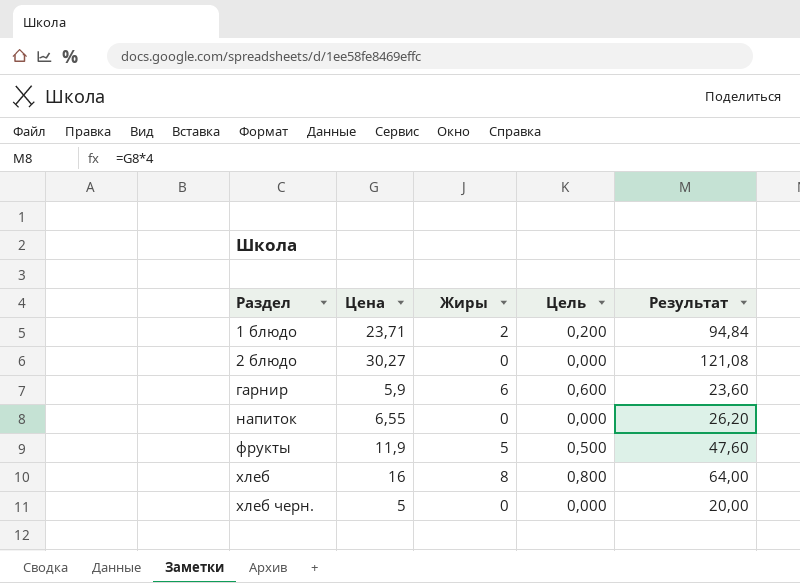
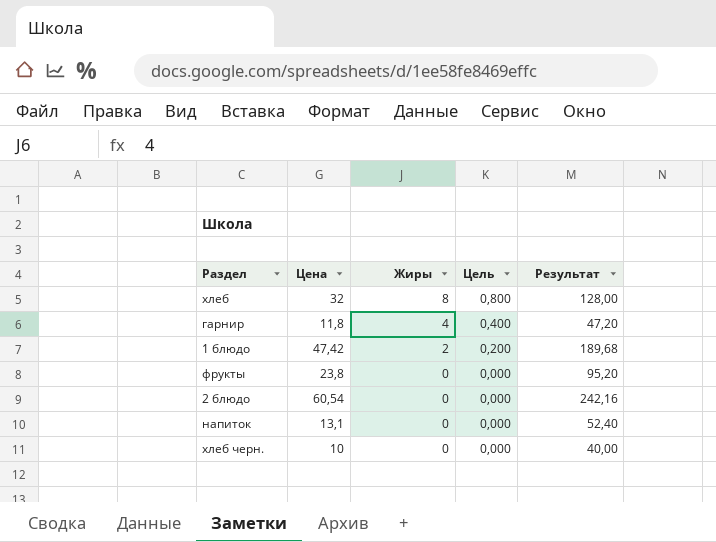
row order: Раздел ascending -> Жиры descending
хлеб | Цена: 16 -> 32
хлеб | Результат: 64,00 -> 128,00
гарнир | Цена: 5,9 -> 11,8
гарнир | Жиры: 6 -> 4
гарнир | Цель: 0,600 -> 0,400
гарнир | Результат: 23,60 -> 47,20
1 блюдо | Цена: 23,71 -> 47,42
1 блюдо | Результат: 94,84 -> 189,68
фрукты | Цена: 11,9 -> 23,8
фрукты | Жиры: 5 -> 0
фрукты | Цель: 0,500 -> 0,000
фрукты | Результат: 47,60 -> 95,20
2 блюдо | Цена: 30,27 -> 60,54
2 блюдо | Результат: 121,08 -> 242,16
напиток | Цена: 6,55 -> 13,1
напиток | Результат: 26,20 -> 52,40
хлеб черн. | Цена: 5 -> 10
хлеб черн. | Результат: 20,00 -> 40,00

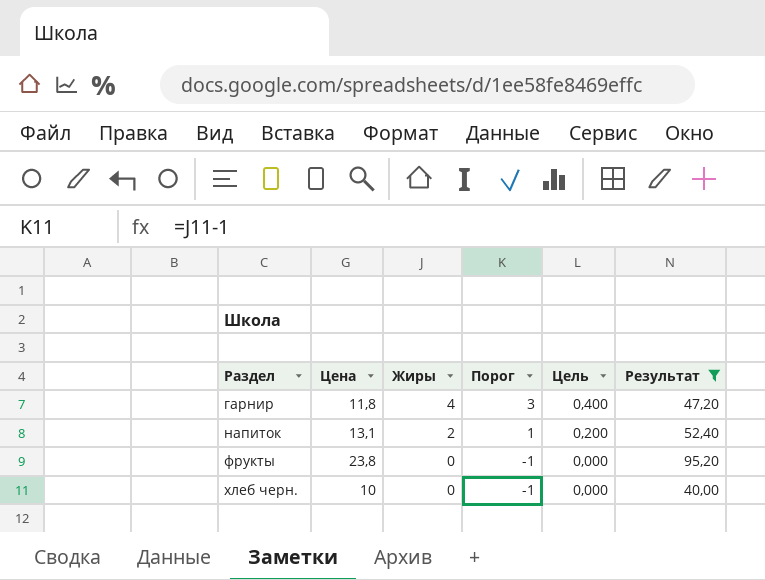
filter: none -> Результат <= 95,20
row order: Жиры descending -> Раздел ascending
column Порог | formula: none -> [Жиры] - 1
напиток | Жиры: 0 -> 2
напиток | Цель: 0,000 -> 0,200

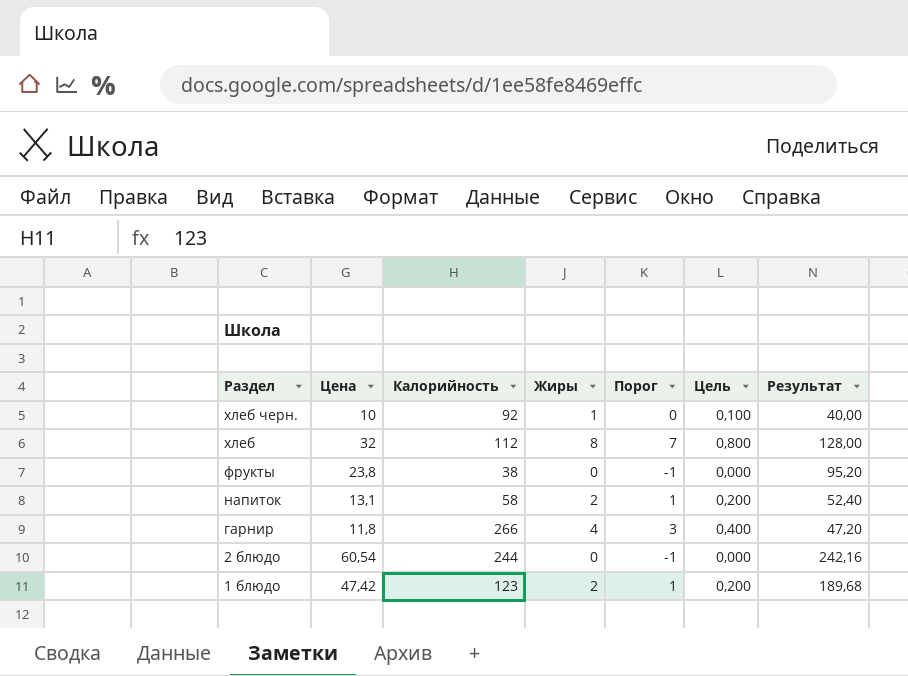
filter: Результат <= 95,20 -> none
row order: Раздел ascending -> Раздел descending
column Калорийность | position: none -> 3
хлеб черн. | Жиры: 0 -> 1
хлеб черн. | Порог: -1 -> 0
хлеб черн. | Цель: 0,000 -> 0,100

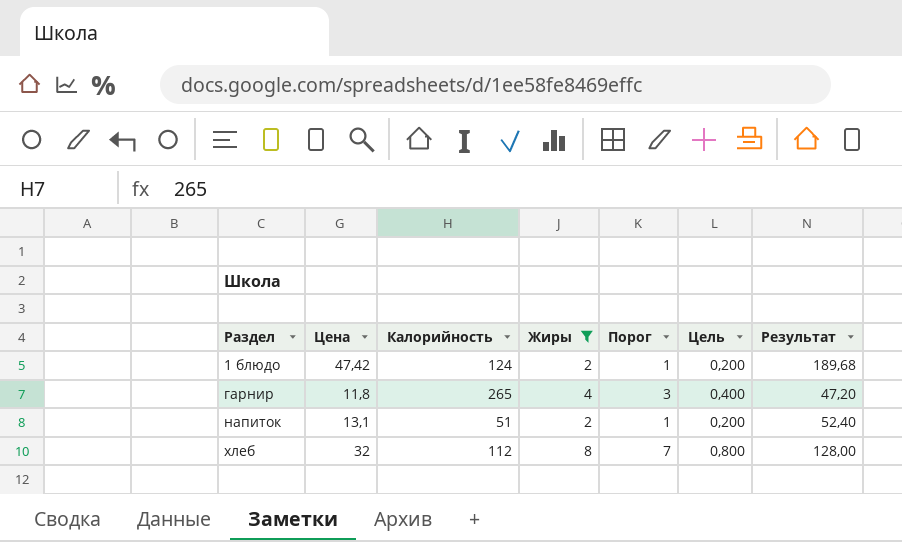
filter: none -> Жиры >= 2
row order: Раздел descending -> Раздел ascending
1 блюдо | Калорийность: 123 -> 124
гарнир | Калорийность: 266 -> 265
напиток | Калорийность: 58 -> 51

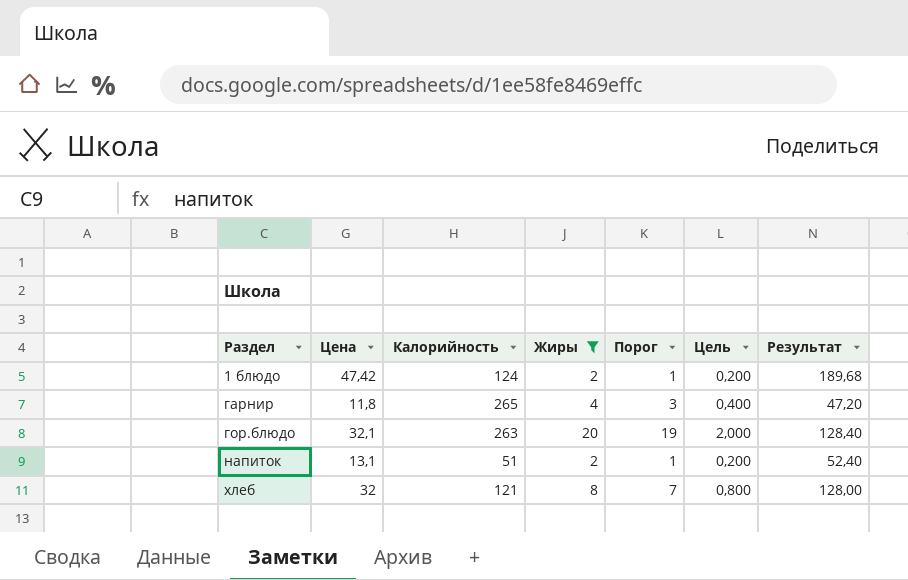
row гор.блюдо: none -> 32,1 | 263 | 20 | 19 | 2,000 | 128,40
хлеб | Калорийность: 112 -> 121

